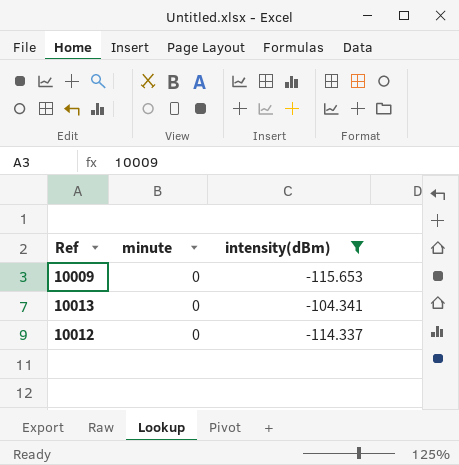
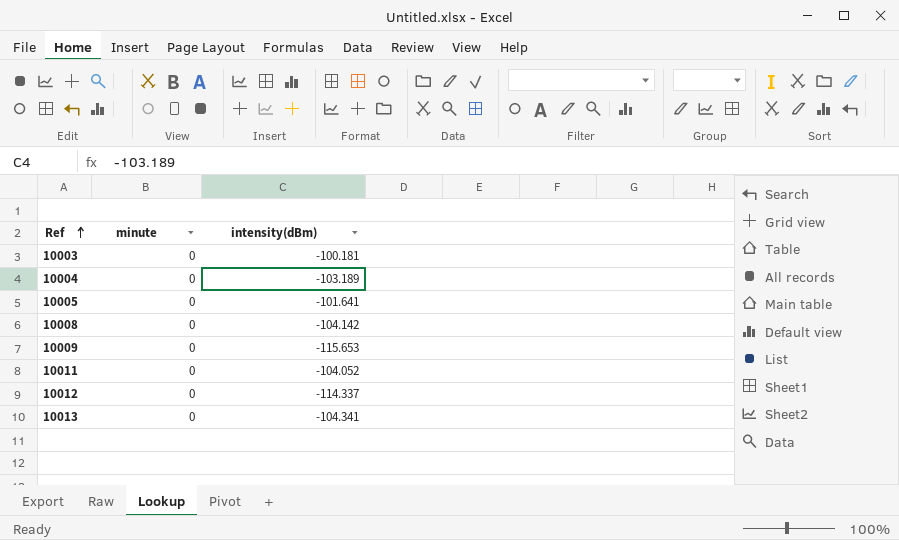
filter: intensity(dBm) <= -104.341 -> none
row order: none -> Ref ascending

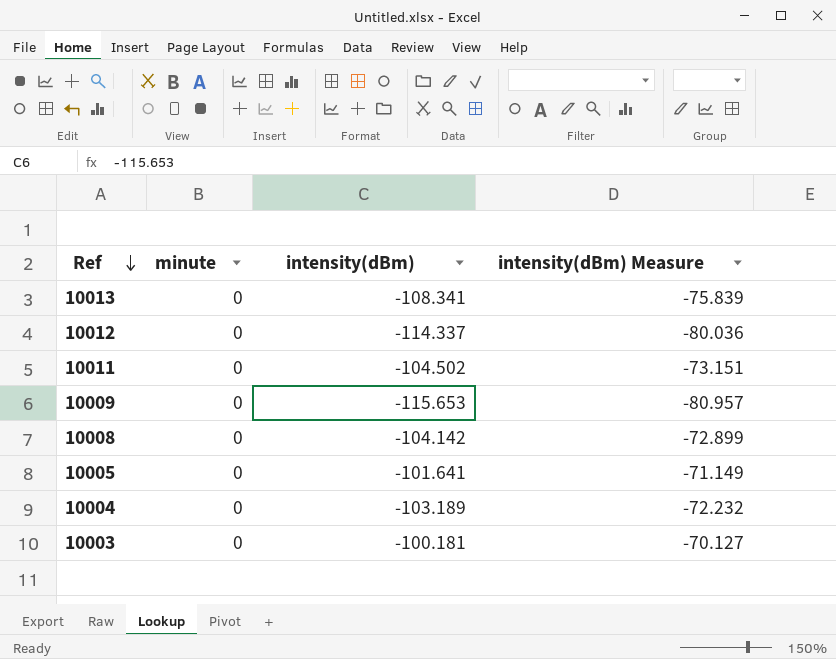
row order: Ref ascending -> Ref descending
column intensity(dBm) Measure | formula: none -> [intensity(dBm)] * 0.7
10013 | intensity(dBm): -104.341 -> -108.341
10011 | intensity(dBm): -104.052 -> -104.502

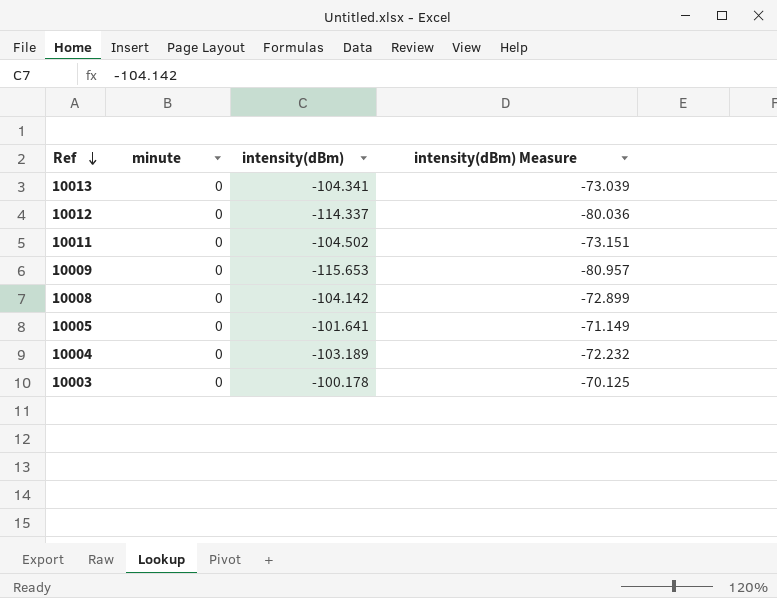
10013 | intensity(dBm): -108.341 -> -104.341
10013 | intensity(dBm) Measure: -75.839 -> -73.039
10003 | intensity(dBm): -100.181 -> -100.178
10003 | intensity(dBm) Measure: -70.127 -> -70.125

